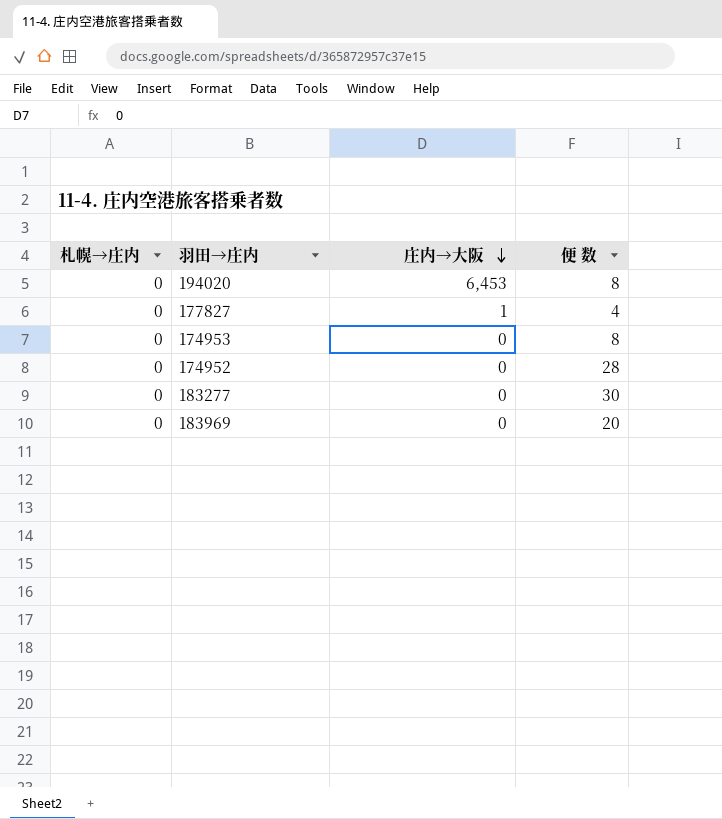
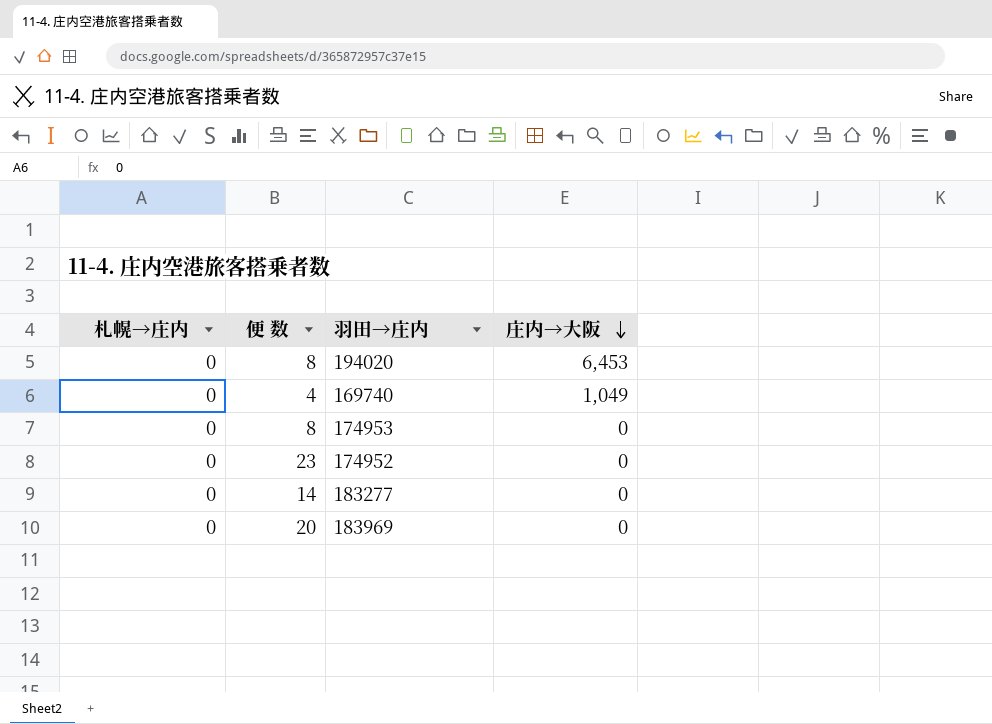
column 便 数 | position: 4 -> 2
row 177827: 0 | 1 | 4 -> none
row 169740: none -> 0 | 4 | 1,049
174952 | 便 数: 28 -> 23
183277 | 便 数: 30 -> 14

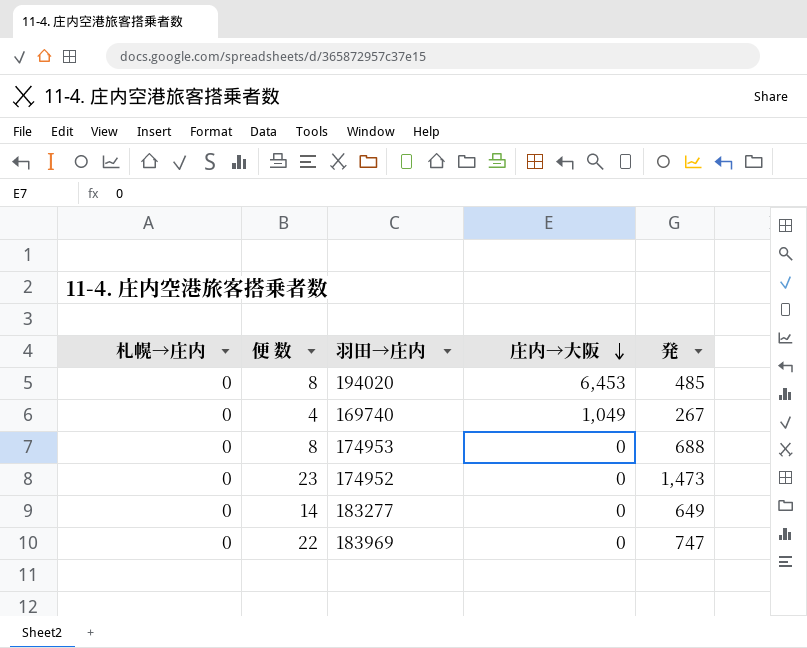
column 発 | position: none -> 5
183969 | 便 数: 20 -> 22

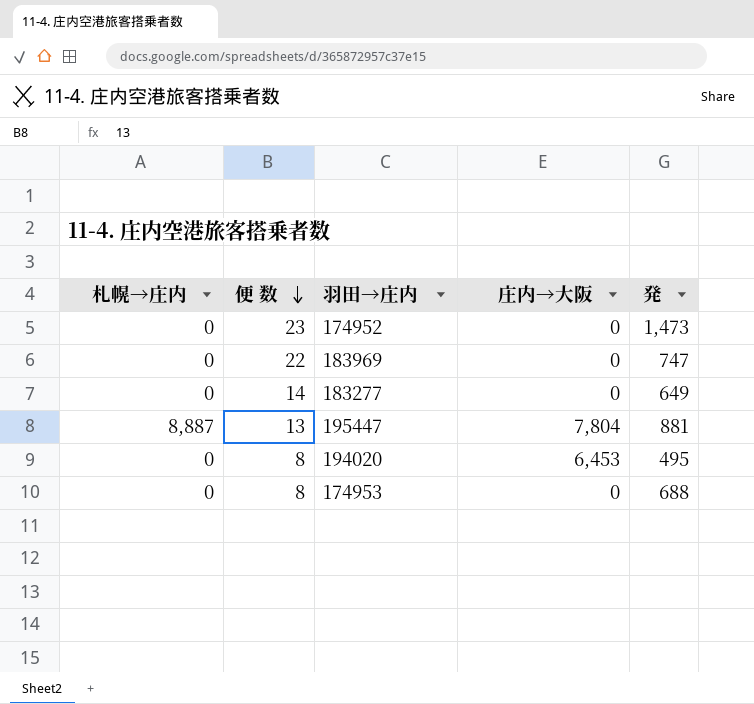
row order: 庄内→大阪 descending -> 便 数 descending
row 169740: 0 | 4 | 1,049 | 267 -> none
row 195447: none -> 8,887 | 13 | 7,804 | 881
194020 | 発: 485 -> 495

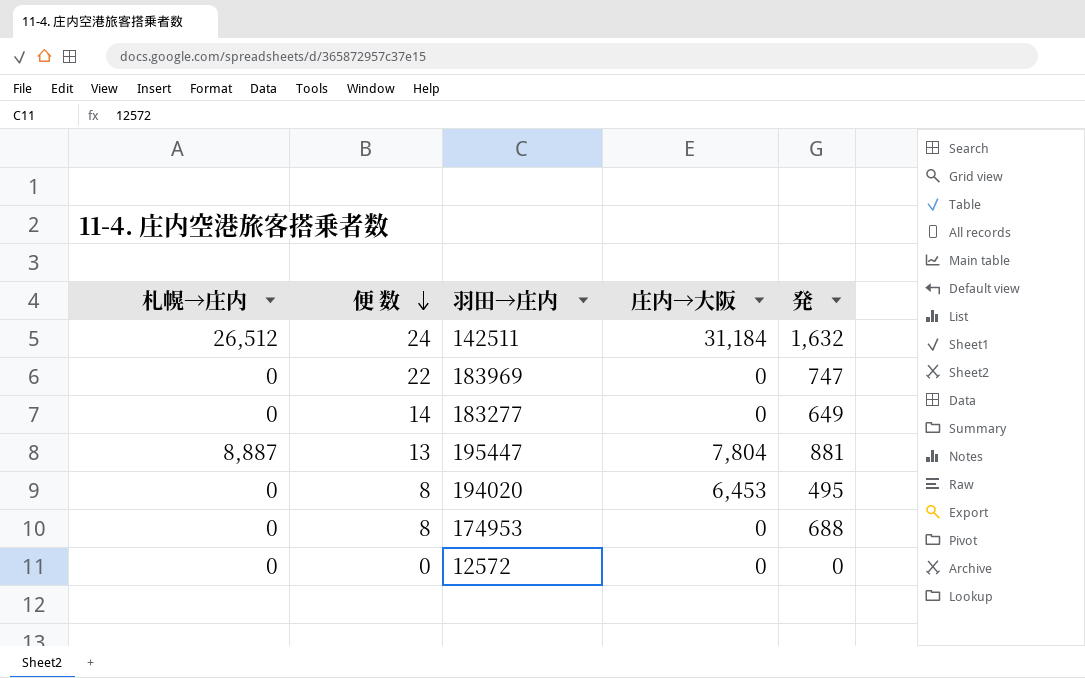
row 174952: 0 | 23 | 0 | 1,473 -> none
row 142511: none -> 26,512 | 24 | 31,184 | 1,632
row 12572: none -> 0 | 0 | 0 | 0

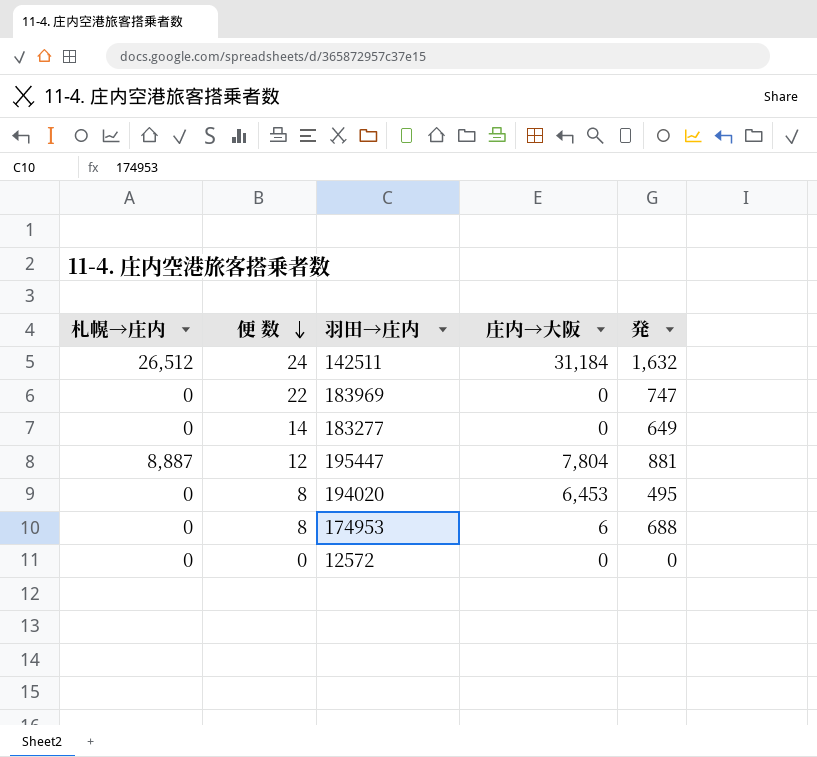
195447 | 便 数: 13 -> 12
174953 | 庄内→大阪: 0 -> 6

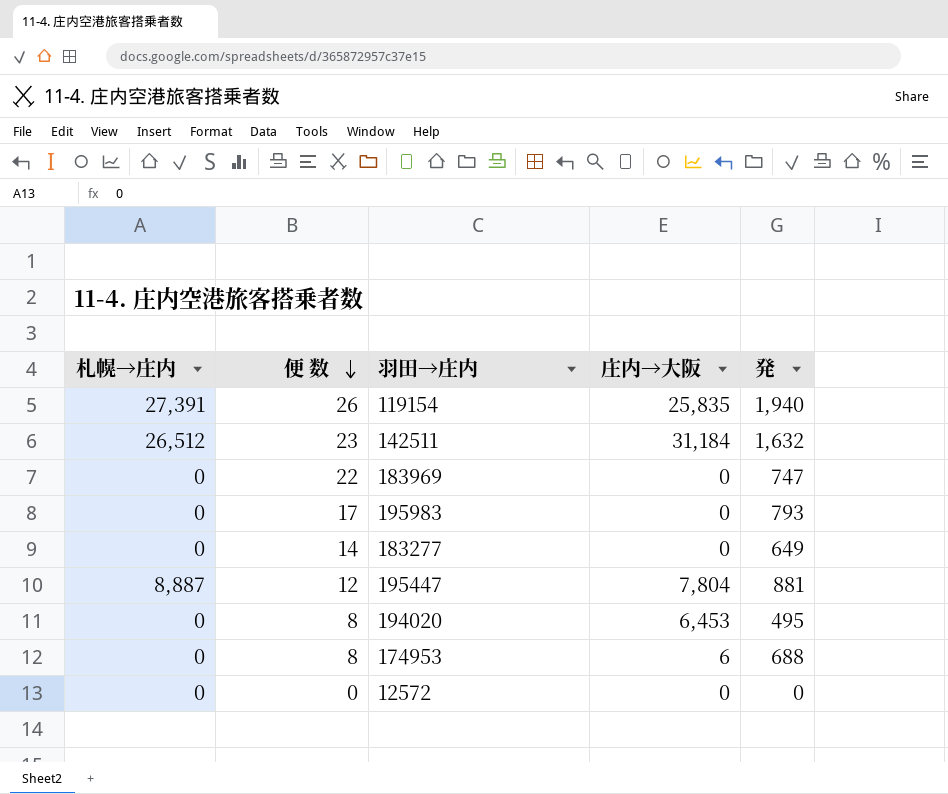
row 119154: none -> 27,391 | 26 | 25,835 | 1,940
142511 | 便 数: 24 -> 23
row 195983: none -> 0 | 17 | 0 | 793

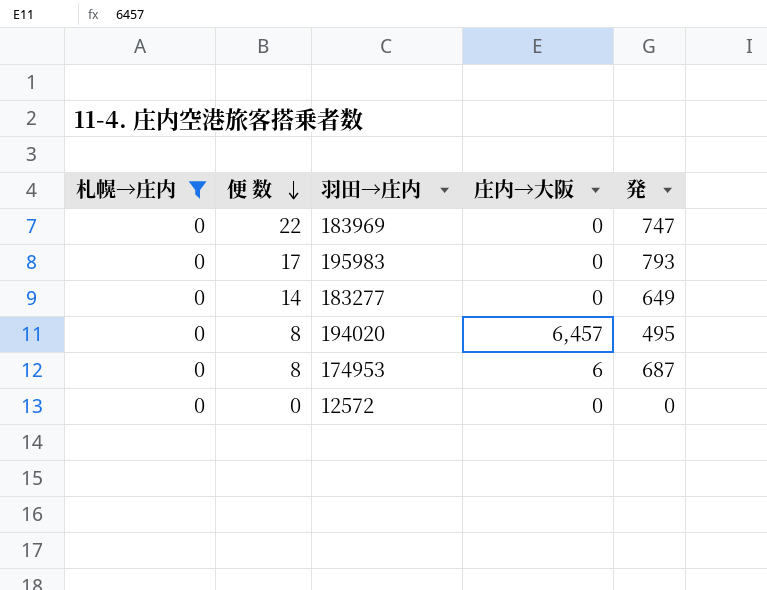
filter: none -> 札幌→庄内 = 0
194020 | 庄内→大阪: 6,453 -> 6,457
174953 | 発: 688 -> 687

